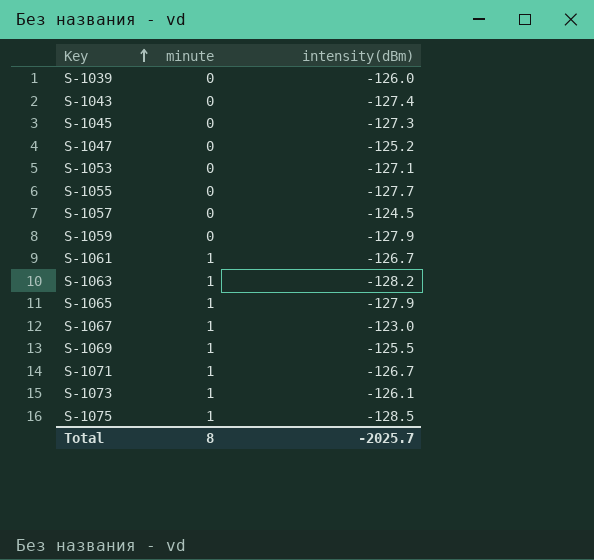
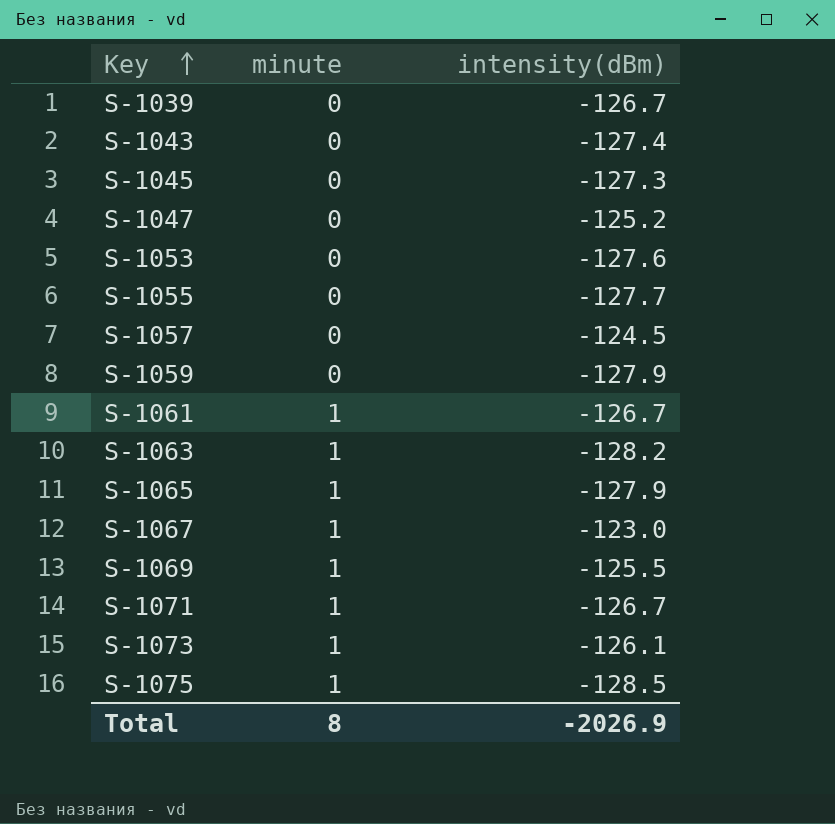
S-1039 | intensity(dBm): -126.0 -> -126.7
S-1053 | intensity(dBm): -127.1 -> -127.6
Total | intensity(dBm): -2025.7 -> -2026.9

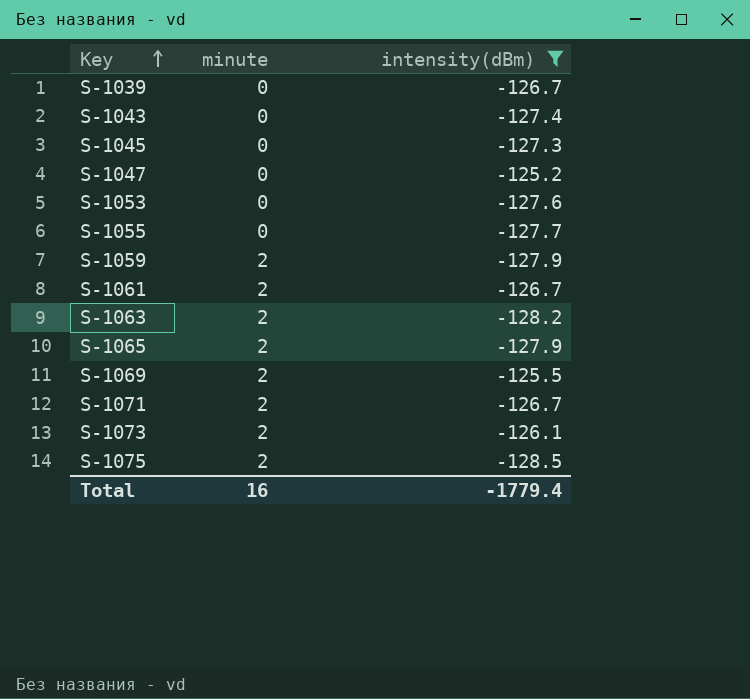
filter: none -> intensity(dBm) <= -125.2
S-1059 | minute: 0 -> 2
S-1061 | minute: 1 -> 2
S-1063 | minute: 1 -> 2
S-1065 | minute: 1 -> 2
S-1069 | minute: 1 -> 2
S-1071 | minute: 1 -> 2
S-1073 | minute: 1 -> 2
S-1075 | minute: 1 -> 2
Total | minute: 8 -> 16
Total | intensity(dBm): -2026.9 -> -1779.4

